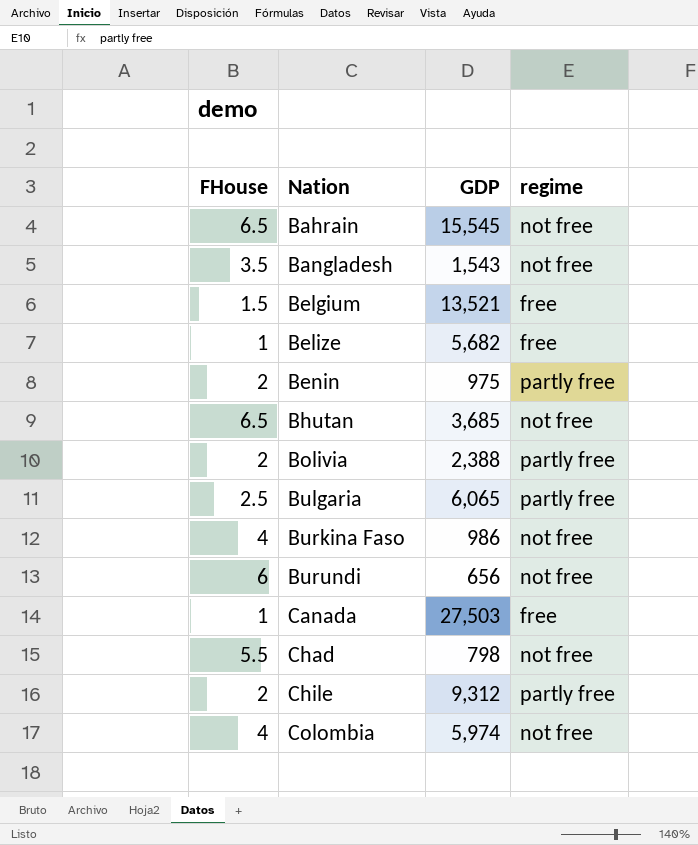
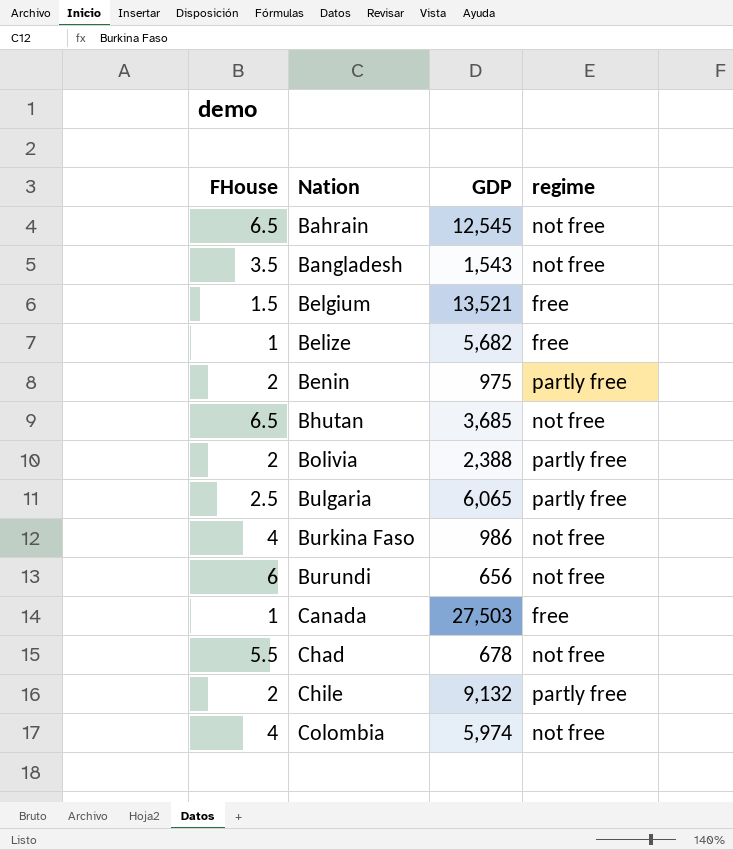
Bahrain | GDP: 15,545 -> 12,545
Chad | GDP: 798 -> 678
Chile | GDP: 9,312 -> 9,132

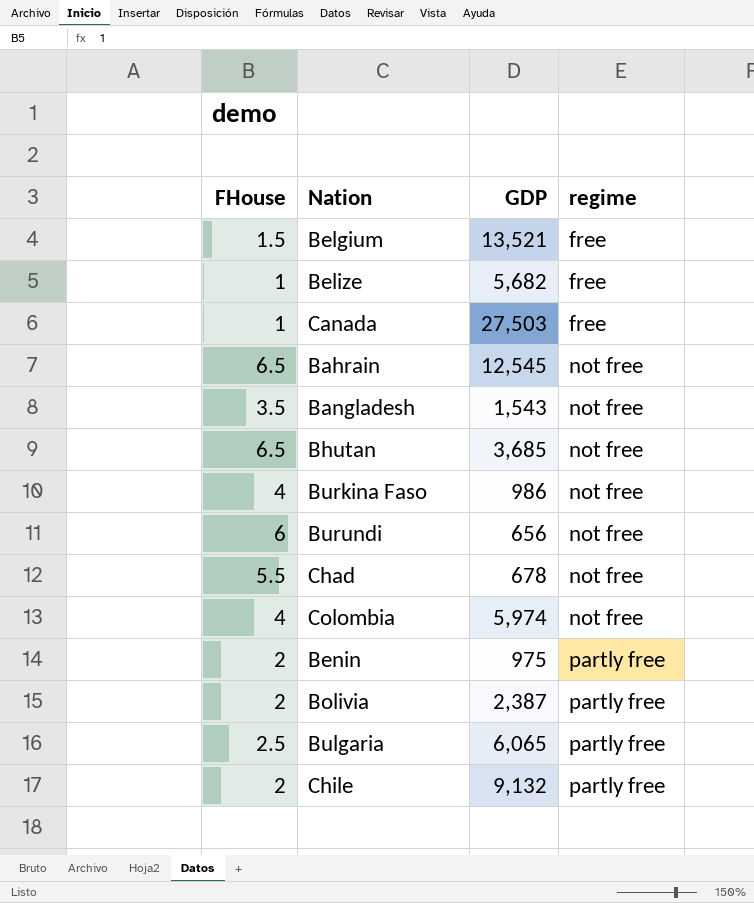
row order: Nation ascending -> regime ascending
Bolivia | GDP: 2,388 -> 2,387

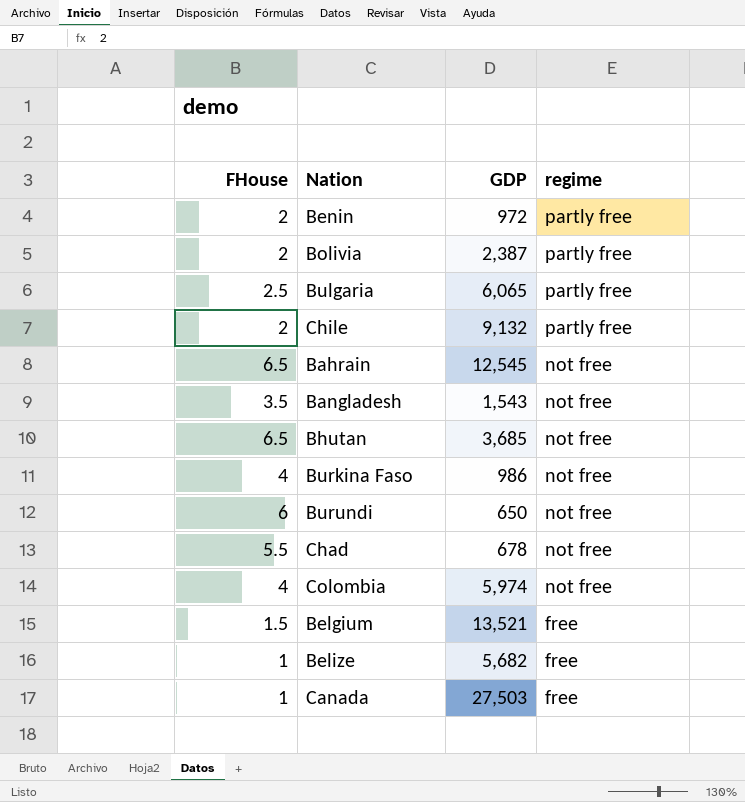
row order: regime ascending -> regime descending
Benin | GDP: 975 -> 972
Burundi | GDP: 656 -> 650

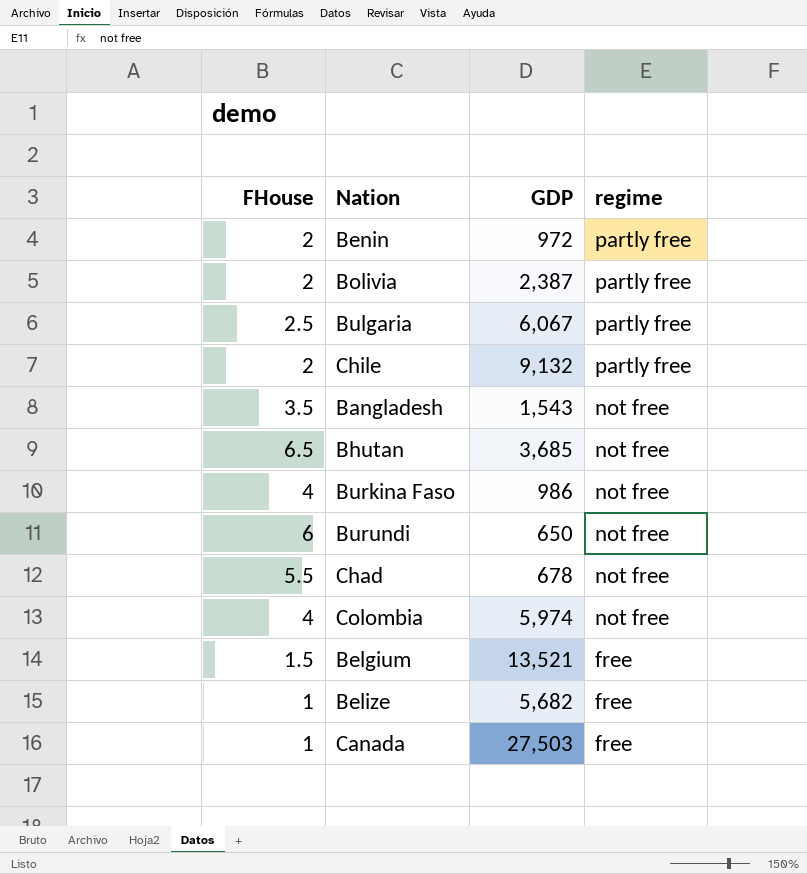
row Bahrain: 6.5 | 12,545 | not free -> none
Bulgaria | GDP: 6,065 -> 6,067

